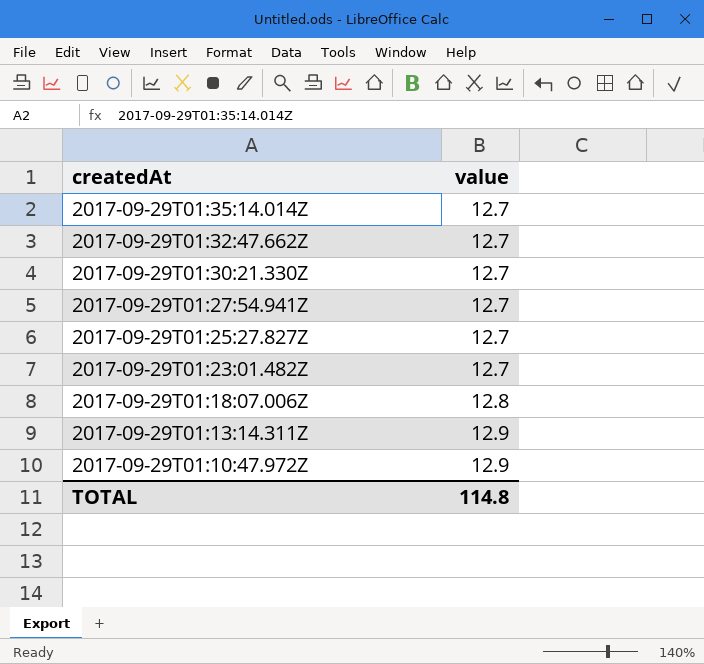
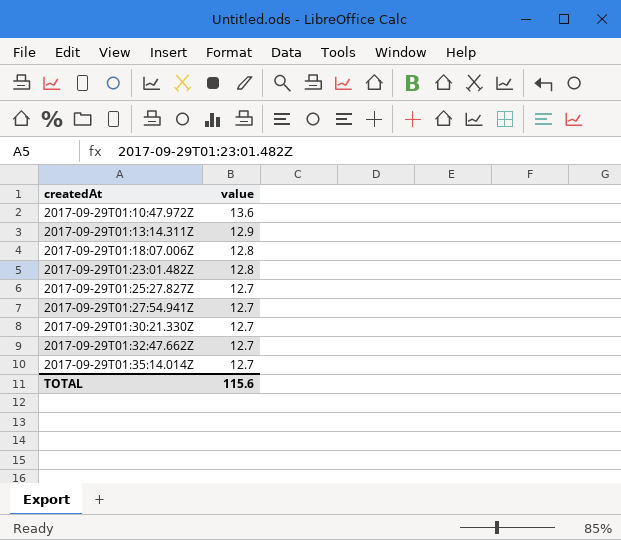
row order: createdAt descending -> createdAt ascending
2017-09-29T01:10:47.972Z | value: 12.9 -> 13.6
2017-09-29T01:23:01.482Z | value: 12.7 -> 12.8
TOTAL | value: 114.8 -> 115.6

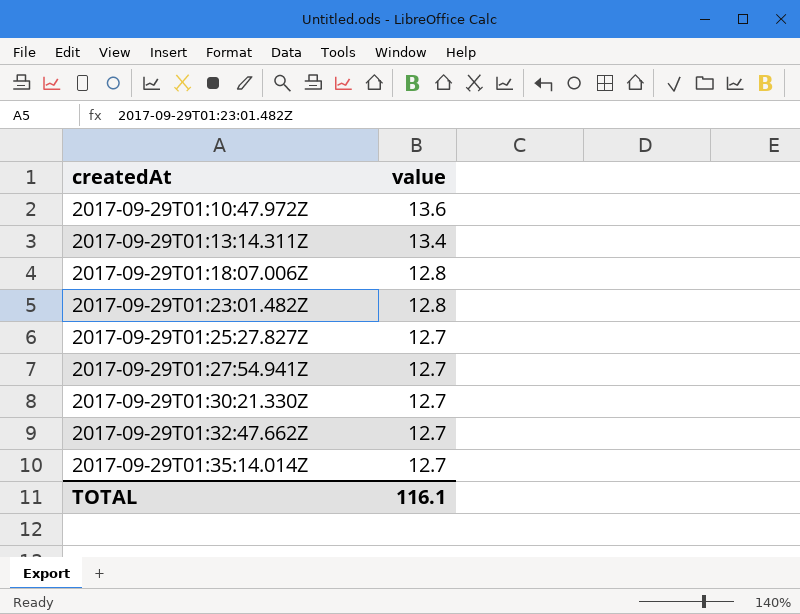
2017-09-29T01:13:14.311Z | value: 12.9 -> 13.4
TOTAL | value: 115.6 -> 116.1

